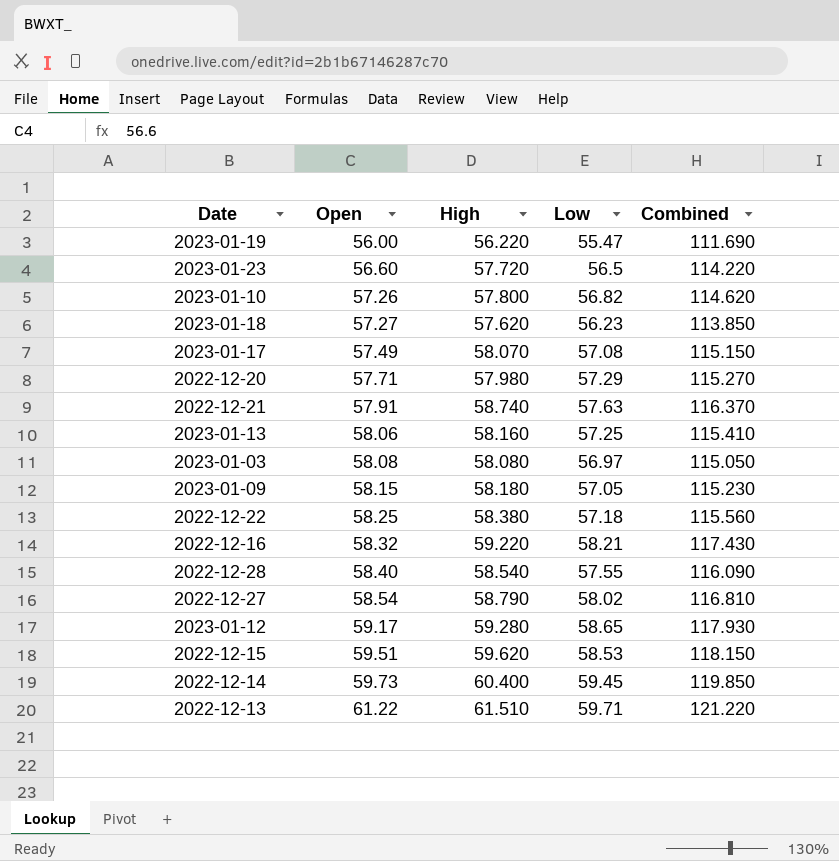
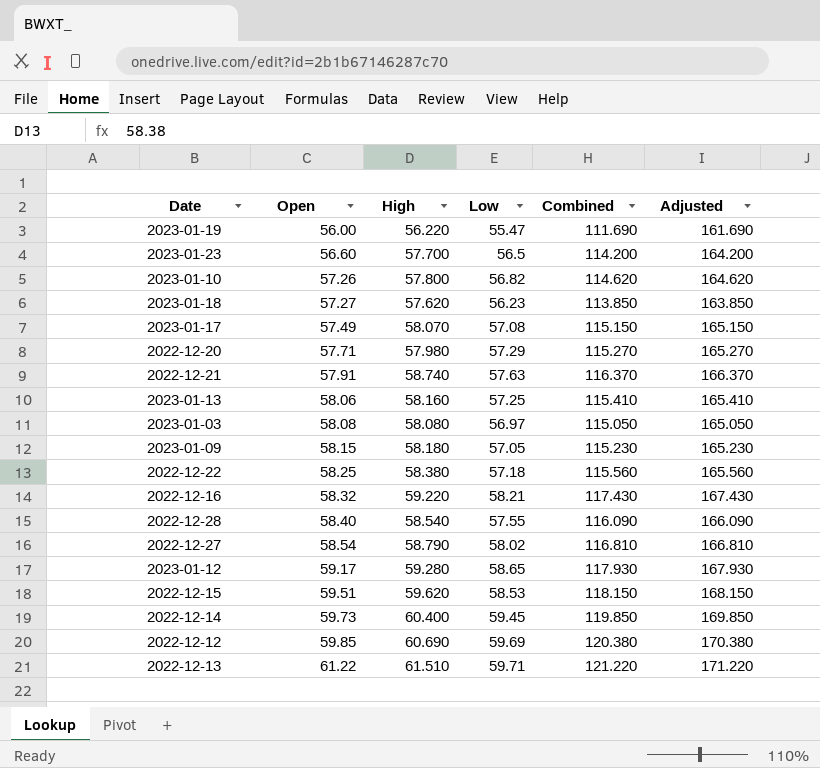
column Adjusted | formula: none -> [Combined] + 50
2023-01-23 | High: 57.720 -> 57.700
2023-01-23 | Combined: 114.220 -> 114.200
row 2022-12-12: none -> 59.85 | 60.690 | 59.69 | 120.380 | 170.380

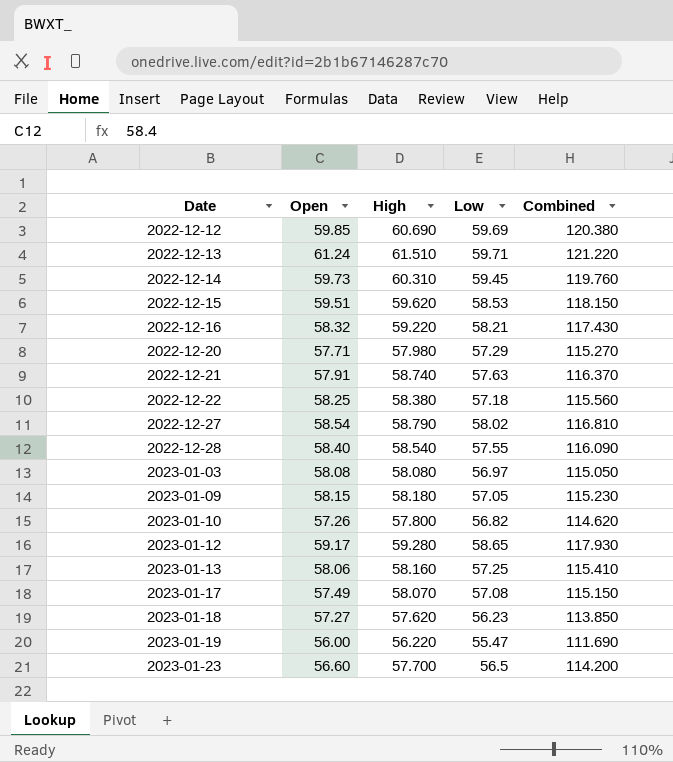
row order: Open ascending -> Date ascending
column Adjusted | formula: [Combined] + 50 -> none
2022-12-13 | Open: 61.22 -> 61.24
2022-12-14 | High: 60.400 -> 60.310
2022-12-14 | Combined: 119.850 -> 119.760

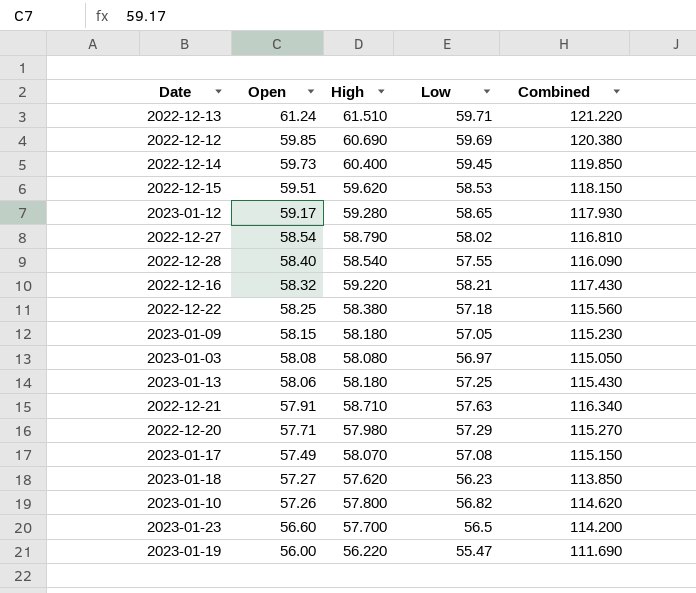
row order: Date ascending -> Open descending
2022-12-14 | High: 60.310 -> 60.400
2022-12-14 | Combined: 119.760 -> 119.850
2023-01-13 | High: 58.160 -> 58.180
2023-01-13 | Combined: 115.410 -> 115.430
2022-12-21 | High: 58.740 -> 58.710
2022-12-21 | Combined: 116.370 -> 116.340

